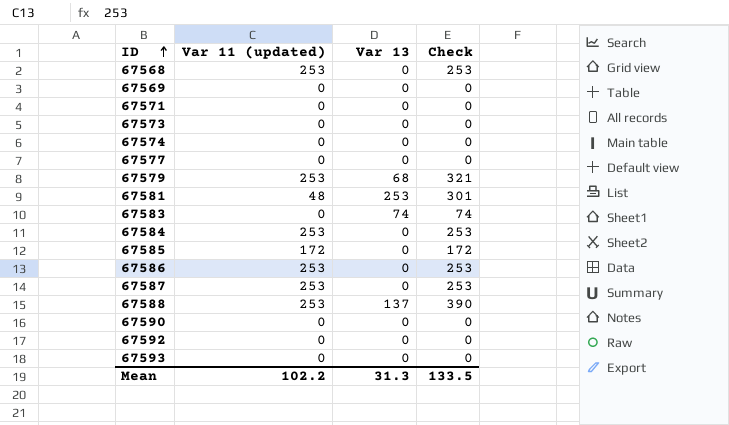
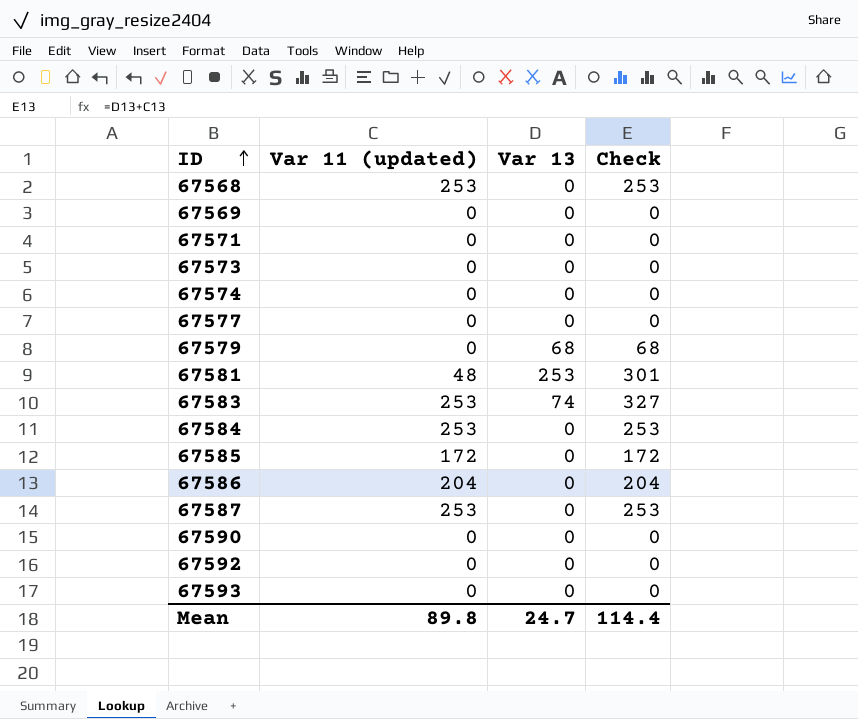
row 67588: 253 | 137 | 390 -> none
67579 | Var 11 (updated): 253 -> 0
67579 | Check: 321 -> 68
67583 | Var 11 (updated): 0 -> 253
67583 | Check: 74 -> 327
67586 | Var 11 (updated): 253 -> 204
67586 | Check: 253 -> 204
Mean | Var 11 (updated): 102.2 -> 89.8
Mean | Var 13: 31.3 -> 24.7
Mean | Check: 133.5 -> 114.4

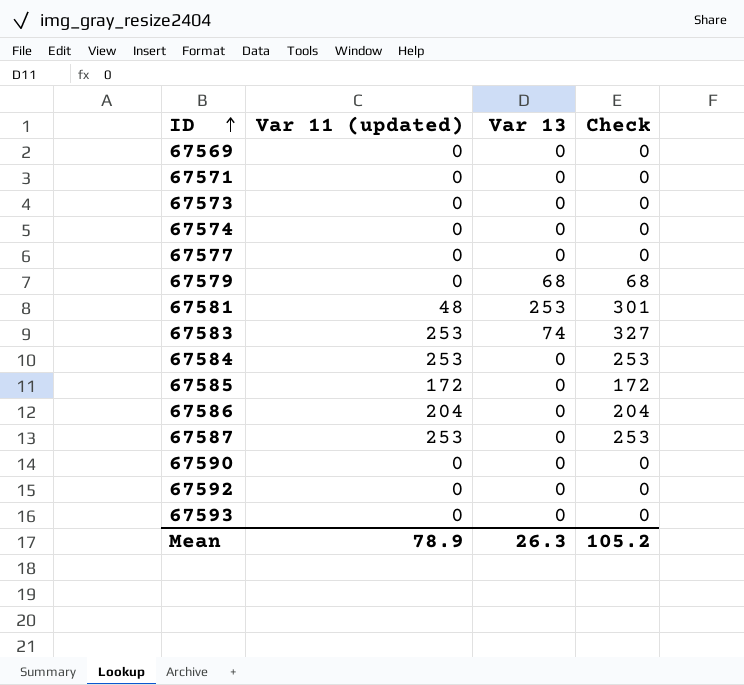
row 67568: 253 | 0 | 253 -> none
Mean | Var 11 (updated): 89.8 -> 78.9
Mean | Var 13: 24.7 -> 26.3
Mean | Check: 114.4 -> 105.2

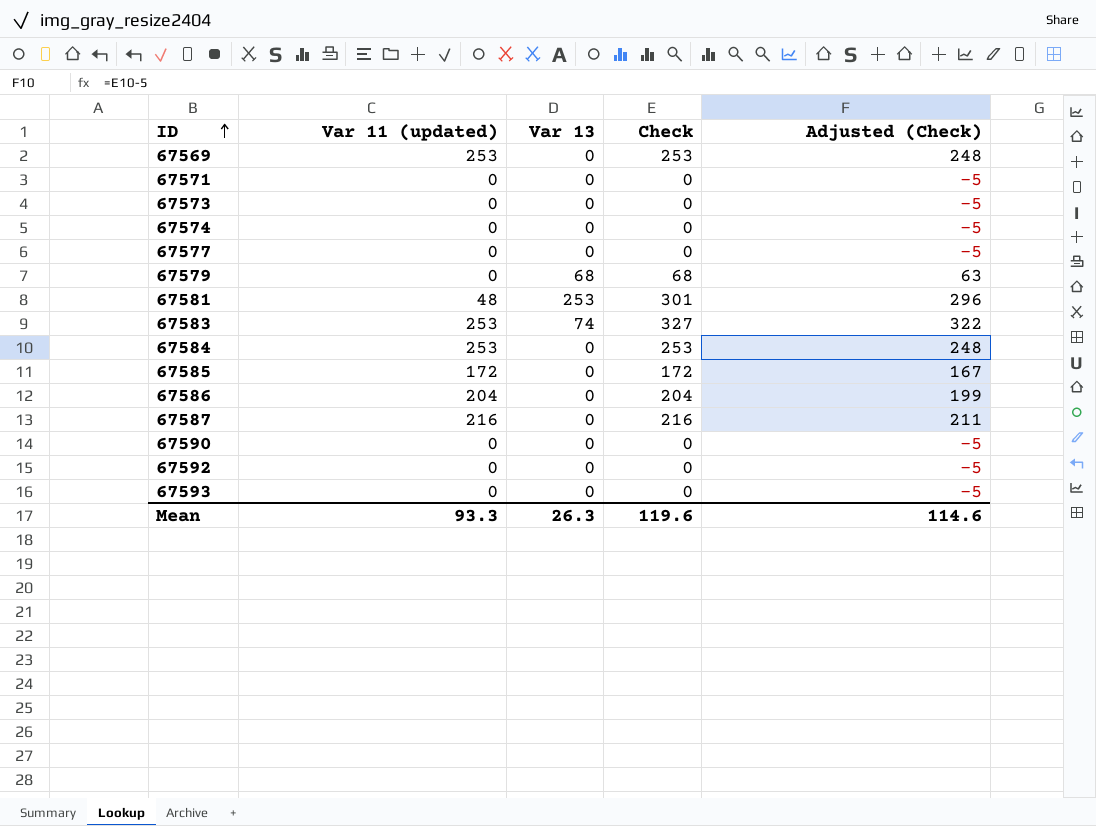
column Adjusted (Check) | formula: none -> [Check] - 5
67569 | Var 11 (updated): 0 -> 253
67569 | Check: 0 -> 253
67587 | Var 11 (updated): 253 -> 216
67587 | Check: 253 -> 216
Mean | Var 11 (updated): 78.9 -> 93.3
Mean | Check: 105.2 -> 119.6

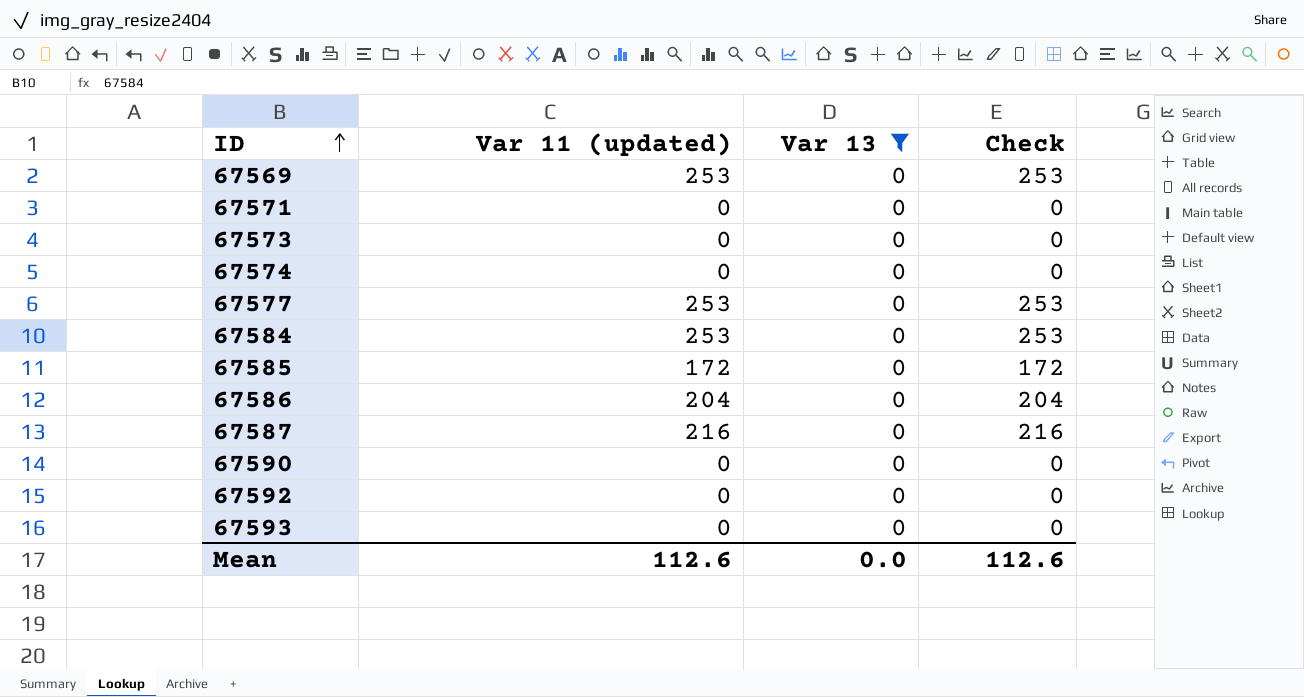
filter: none -> Var 13 = 0
column Adjusted (Check) | formula: [Check] - 5 -> none
67577 | Var 11 (updated): 0 -> 253
67577 | Check: 0 -> 253
Mean | Var 11 (updated): 93.3 -> 112.6
Mean | Var 13: 26.3 -> 0.0
Mean | Check: 119.6 -> 112.6

